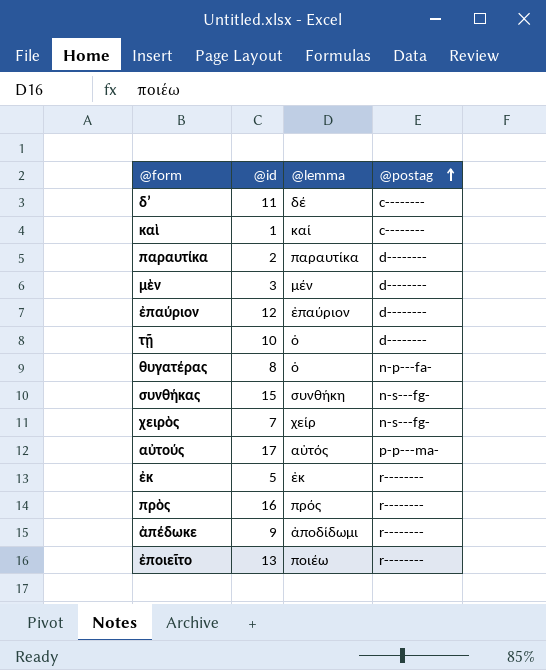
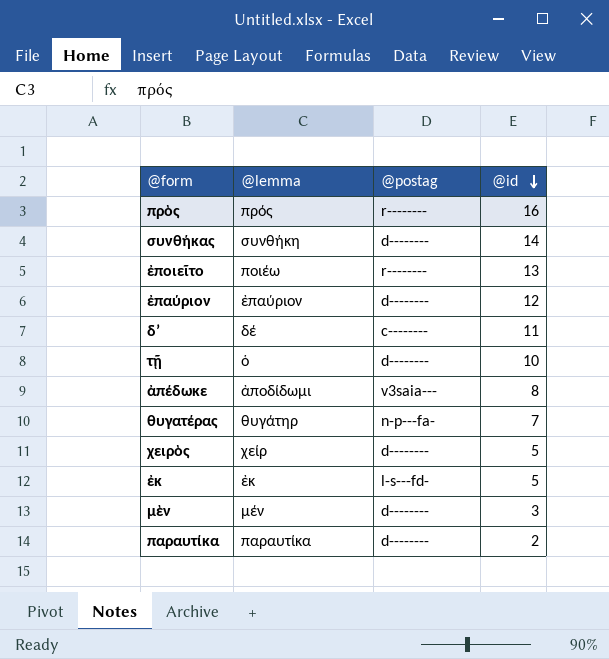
row order: @postag ascending -> @id descending
column @id | position: 2 -> 4
row καὶ: 1 | καί | c-------- -> none
row αὐτούς: 17 | αὐτός | p-p---ma- -> none
συνθήκας | @postag: n-s---fg- -> d--------
συνθήκας | @id: 15 -> 14
ἀπέδωκε | @postag: r-------- -> v3saia---
ἀπέδωκε | @id: 9 -> 8
θυγατέρας | @lemma: ὁ -> θυγάτηρ
θυγατέρας | @id: 8 -> 7
χειρὸς | @postag: n-s---fg- -> d--------
χειρὸς | @id: 7 -> 5
ἐκ | @postag: r-------- -> l-s---fd-

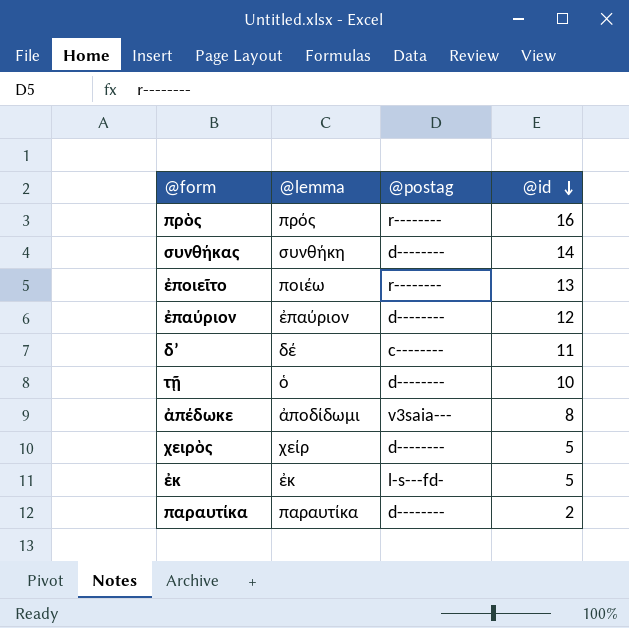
row θυγατέρας: θυγάτηρ | n-p---fa- | 7 -> none
row μὲν: μέν | d-------- | 3 -> none

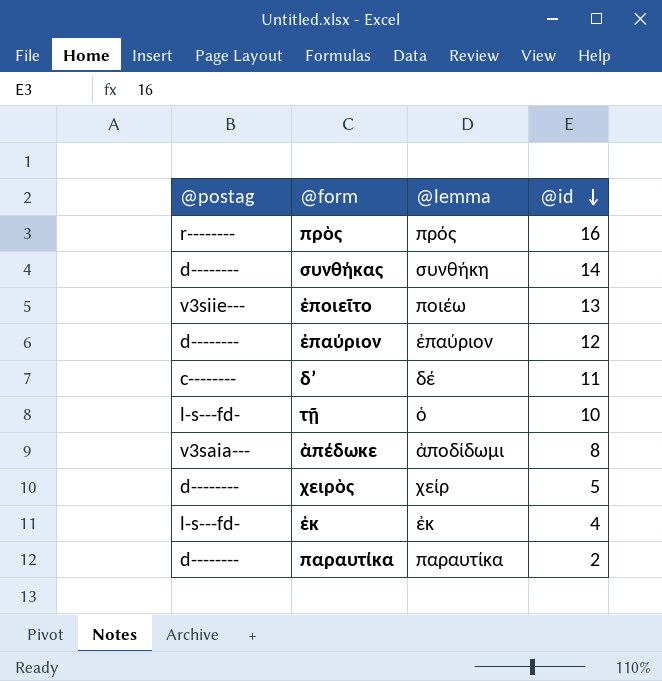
column @postag | position: 3 -> 1
ἐποιεῖτο | @postag: r-------- -> v3siie---
τῇ | @postag: d-------- -> l-s---fd-
ἐκ | @id: 5 -> 4

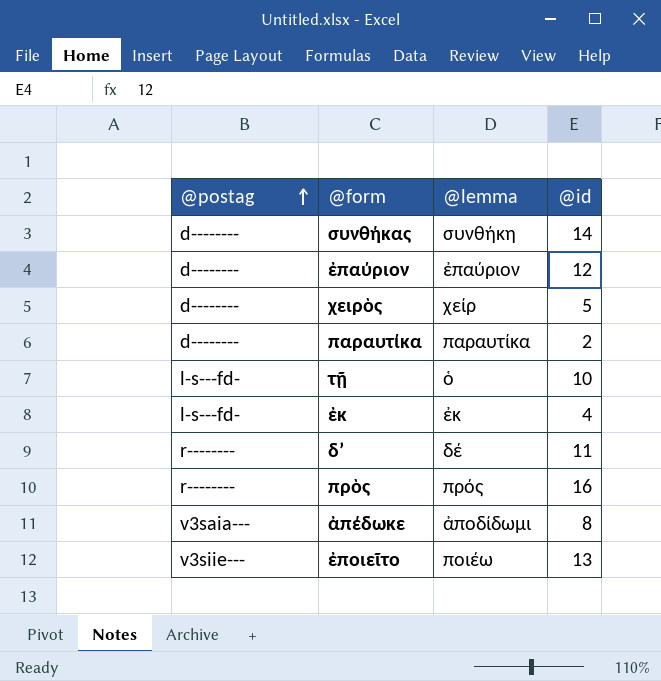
row order: @id descending -> @postag ascending
δʼ | @postag: c-------- -> r--------

